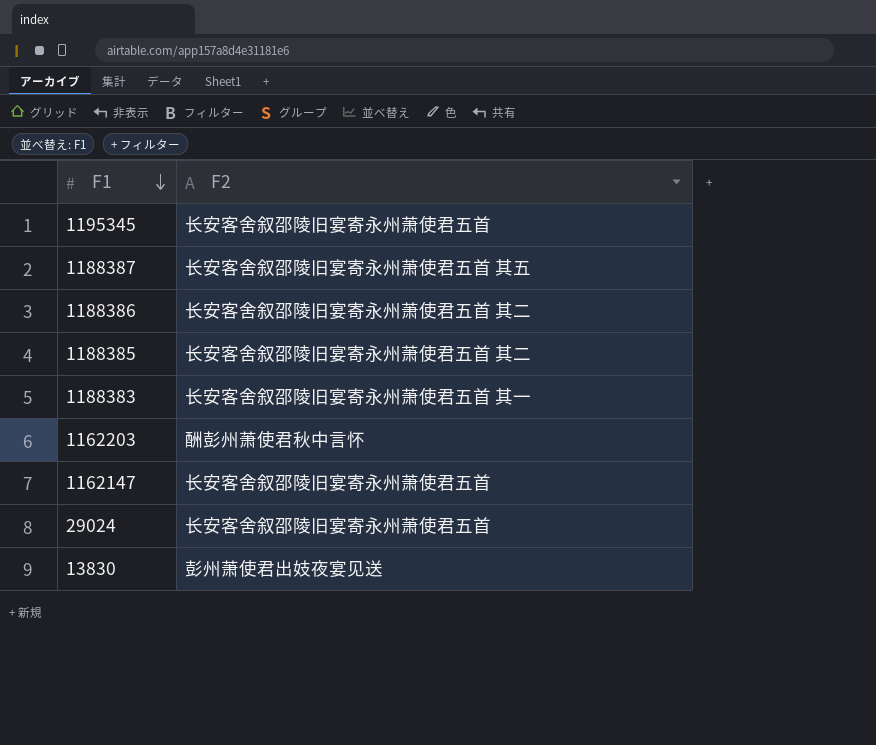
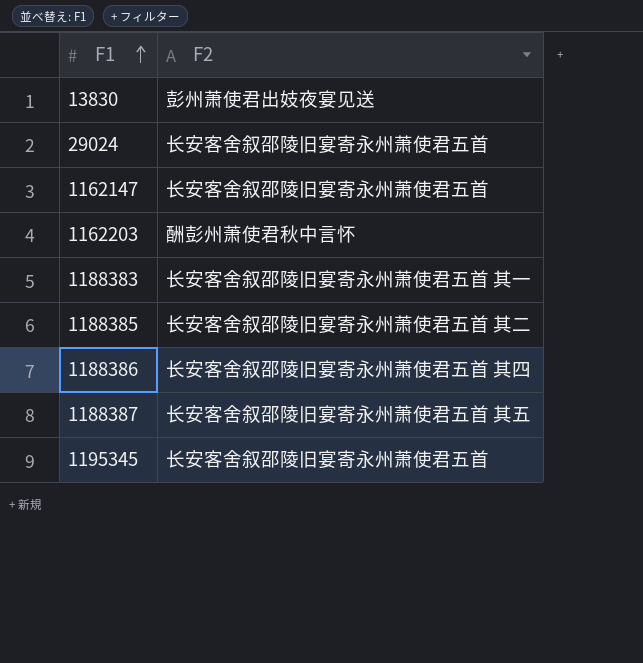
row order: F1 descending -> F1 ascending
1188386 | F2: 长安客舍叙邵陵旧宴寄永州萧使君五首 其二 -> 长安客舍叙邵陵旧宴寄永州萧使君五首 其四

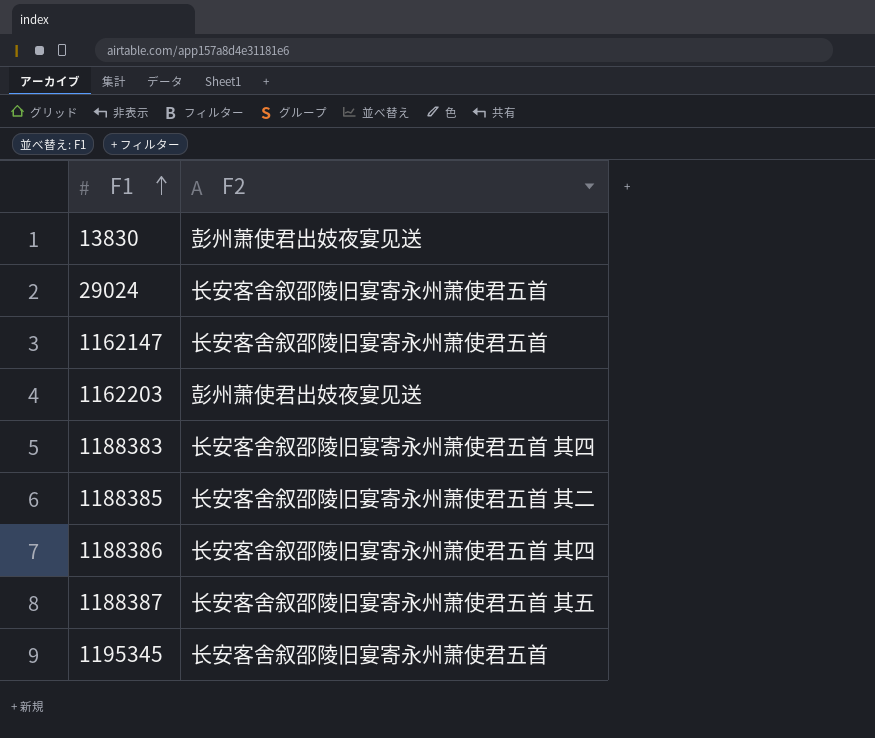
1162203 | F2: 酬彭州萧使君秋中言怀 -> 彭州萧使君出妓夜宴见送
1188383 | F2: 长安客舍叙邵陵旧宴寄永州萧使君五首 其一 -> 长安客舍叙邵陵旧宴寄永州萧使君五首 其四

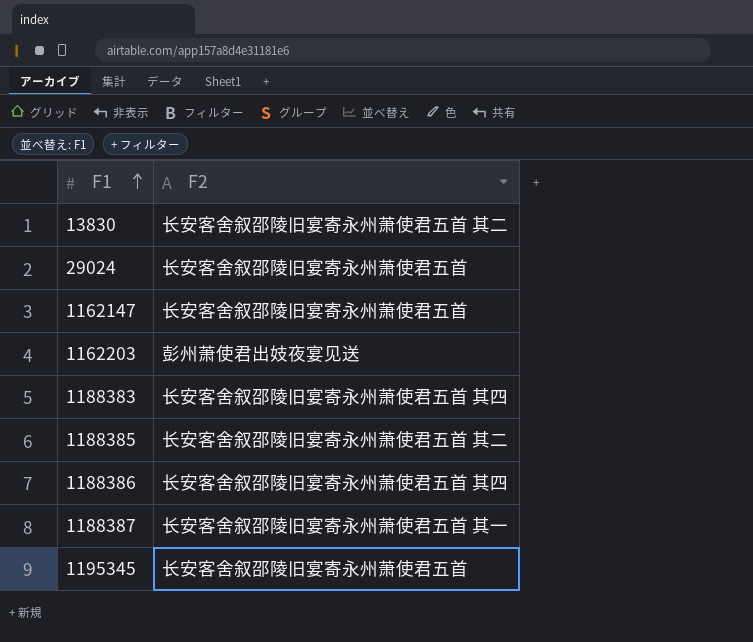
13830 | F2: 彭州萧使君出妓夜宴见送 -> 长安客舍叙邵陵旧宴寄永州萧使君五首 其二
1188387 | F2: 长安客舍叙邵陵旧宴寄永州萧使君五首 其五 -> 长安客舍叙邵陵旧宴寄永州萧使君五首 其一

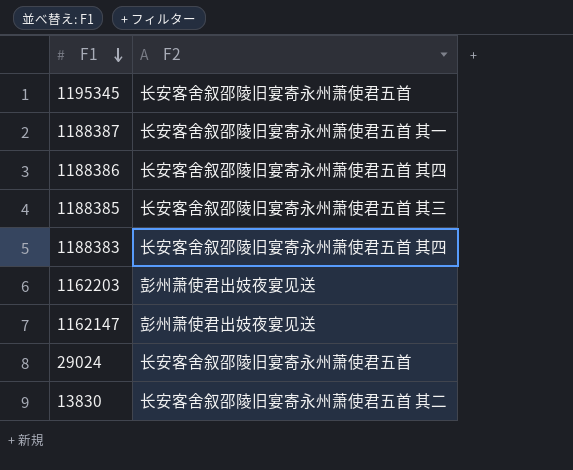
row order: F1 ascending -> F1 descending
1188385 | F2: 长安客舍叙邵陵旧宴寄永州萧使君五首 其二 -> 长安客舍叙邵陵旧宴寄永州萧使君五首 其三
1162147 | F2: 长安客舍叙邵陵旧宴寄永州萧使君五首 -> 彭州萧使君出妓夜宴见送

